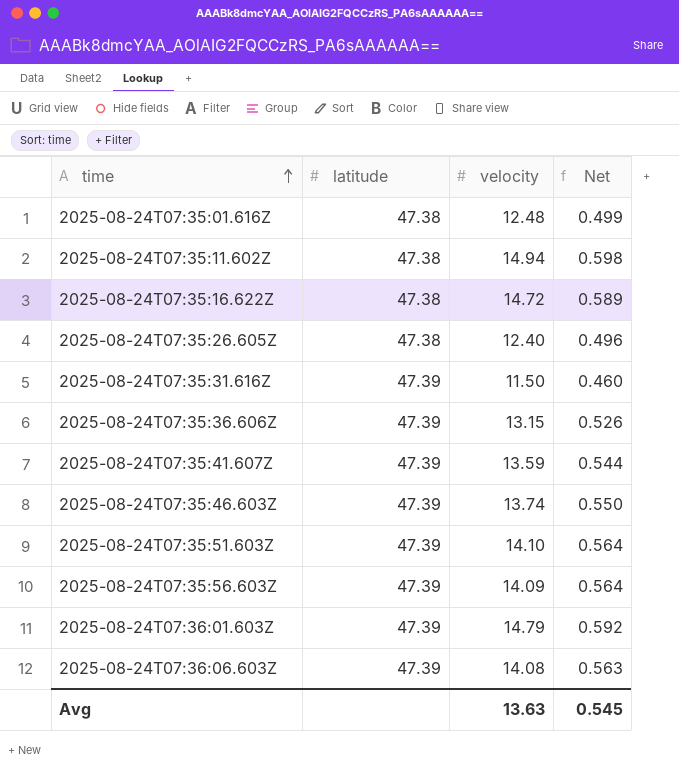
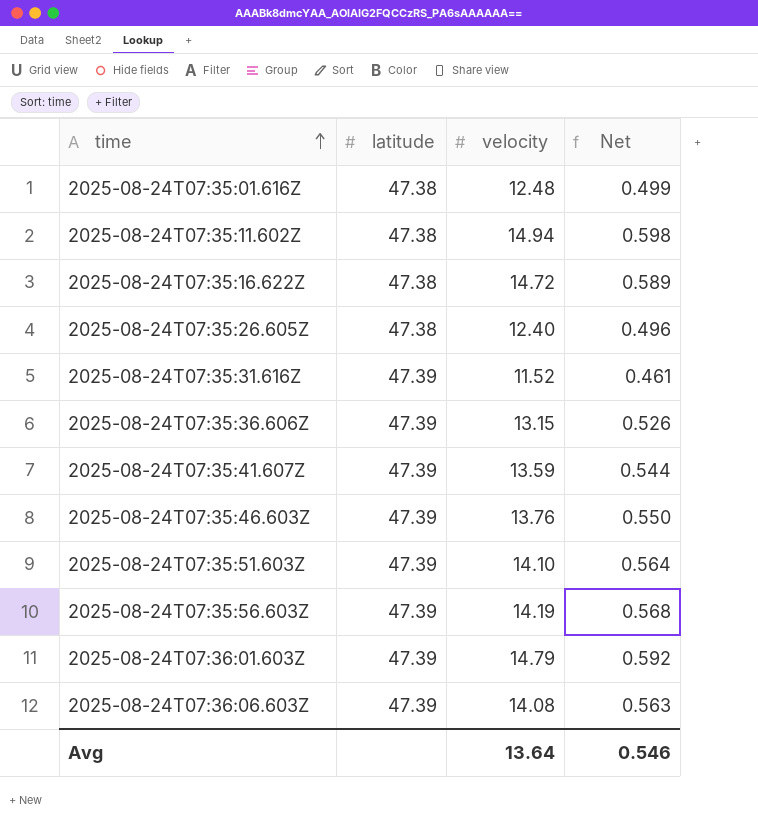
2025-08-24T07:35:31.616Z | velocity: 11.50 -> 11.52
2025-08-24T07:35:31.616Z | Net: 0.460 -> 0.461
2025-08-24T07:35:46.603Z | velocity: 13.74 -> 13.76
2025-08-24T07:35:56.603Z | velocity: 14.09 -> 14.19
2025-08-24T07:35:56.603Z | Net: 0.564 -> 0.568
Avg | velocity: 13.63 -> 13.64
Avg | Net: 0.545 -> 0.546

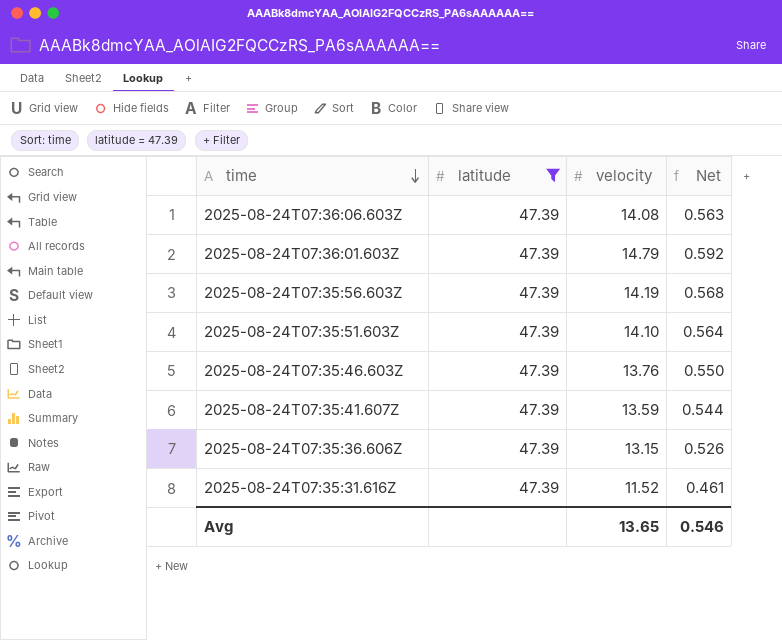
filter: none -> latitude = 47.39
row order: time ascending -> time descending
Avg | velocity: 13.64 -> 13.65

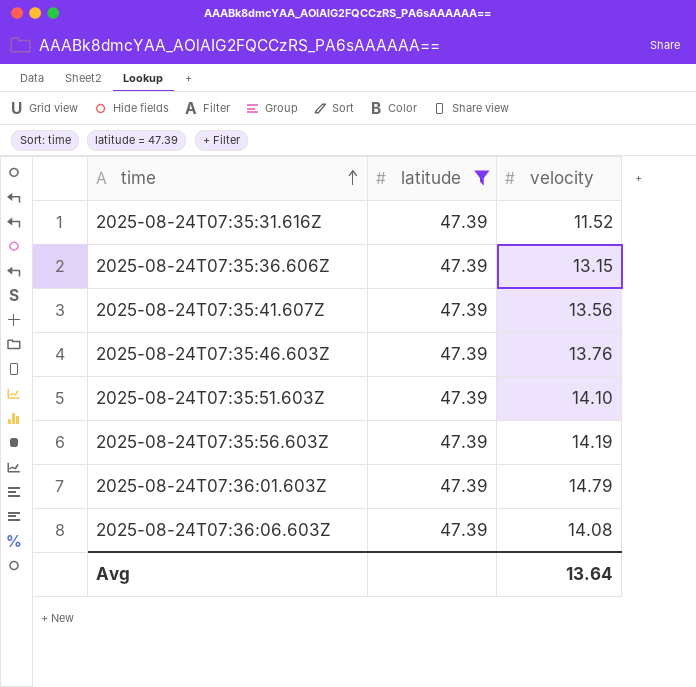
row order: time descending -> time ascending
column Net | formula: [velocity] * 0.04 -> none
2025-08-24T07:35:41.607Z | velocity: 13.59 -> 13.56
Avg | velocity: 13.65 -> 13.64

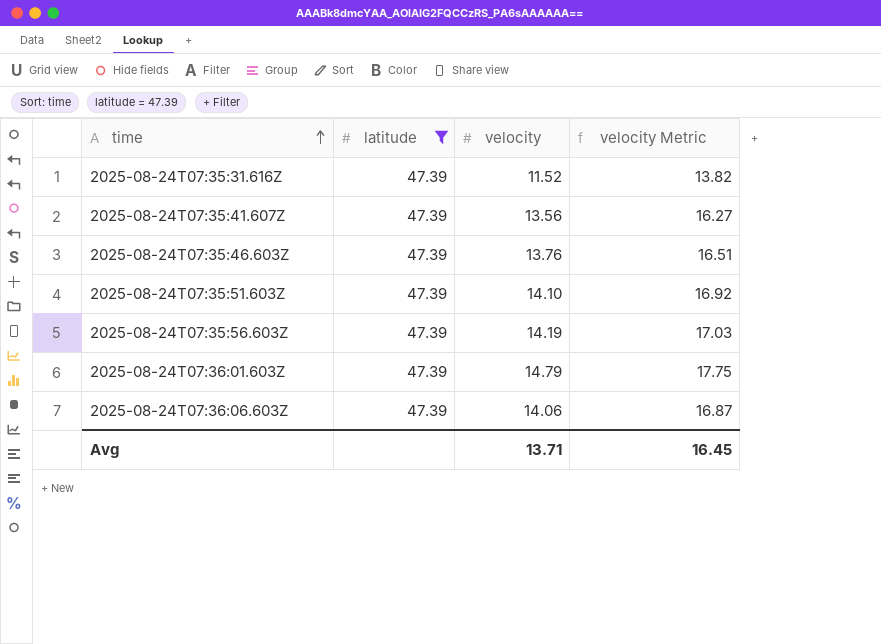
column velocity Metric | formula: none -> [velocity] * 1.2
row 2025-08-24T07:35:36.606Z: 47.39 | 13.15 -> none
2025-08-24T07:36:06.603Z | velocity: 14.08 -> 14.06
Avg | velocity: 13.64 -> 13.71

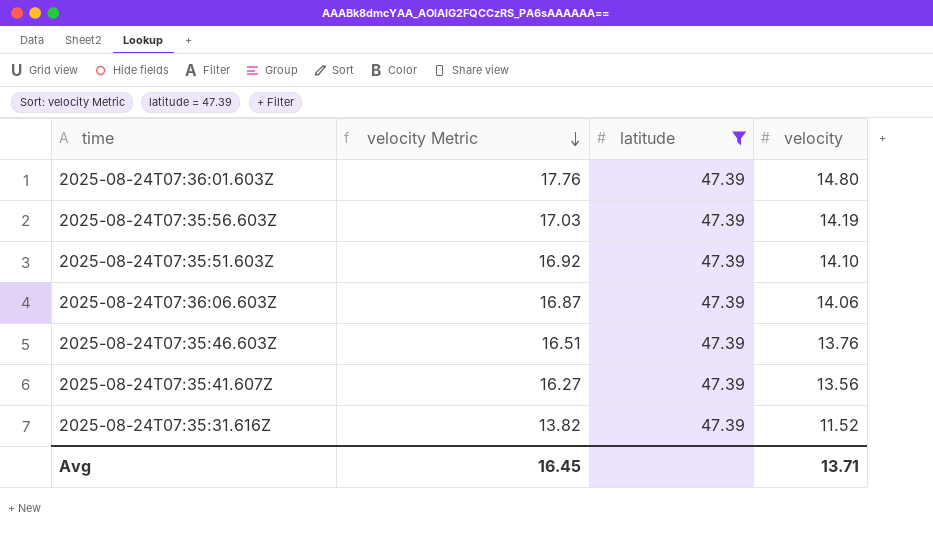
row order: time ascending -> velocity Metric descending
column velocity Metric | position: 4 -> 2
2025-08-24T07:36:01.603Z | velocity Metric: 17.75 -> 17.76
2025-08-24T07:36:01.603Z | velocity: 14.79 -> 14.80

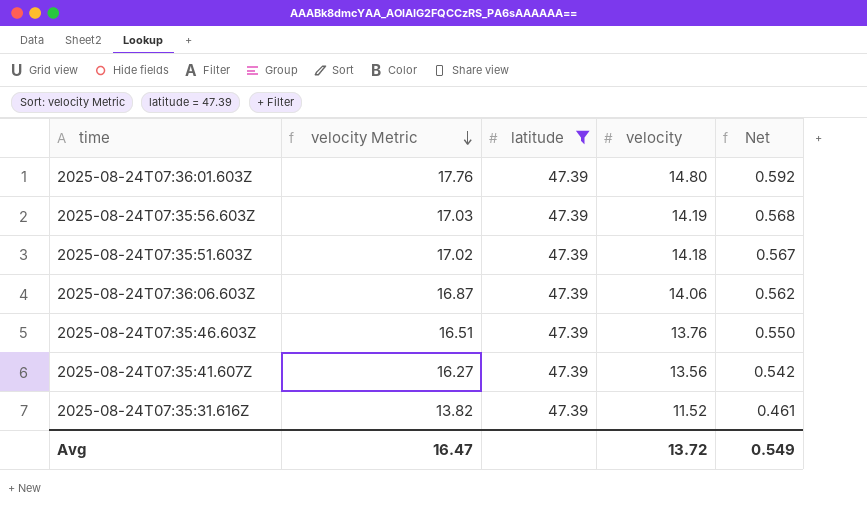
column Net | formula: none -> [velocity] * 0.04
2025-08-24T07:35:51.603Z | velocity Metric: 16.92 -> 17.02
2025-08-24T07:35:51.603Z | velocity: 14.10 -> 14.18
Avg | velocity Metric: 16.45 -> 16.47
Avg | velocity: 13.71 -> 13.72

